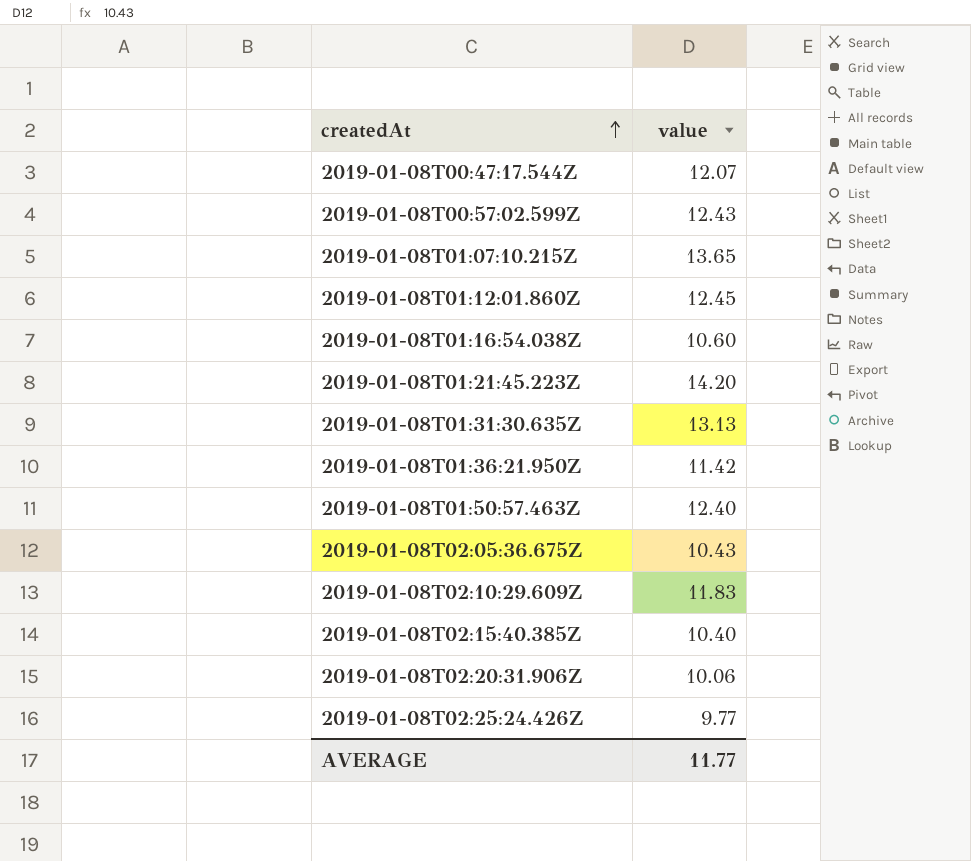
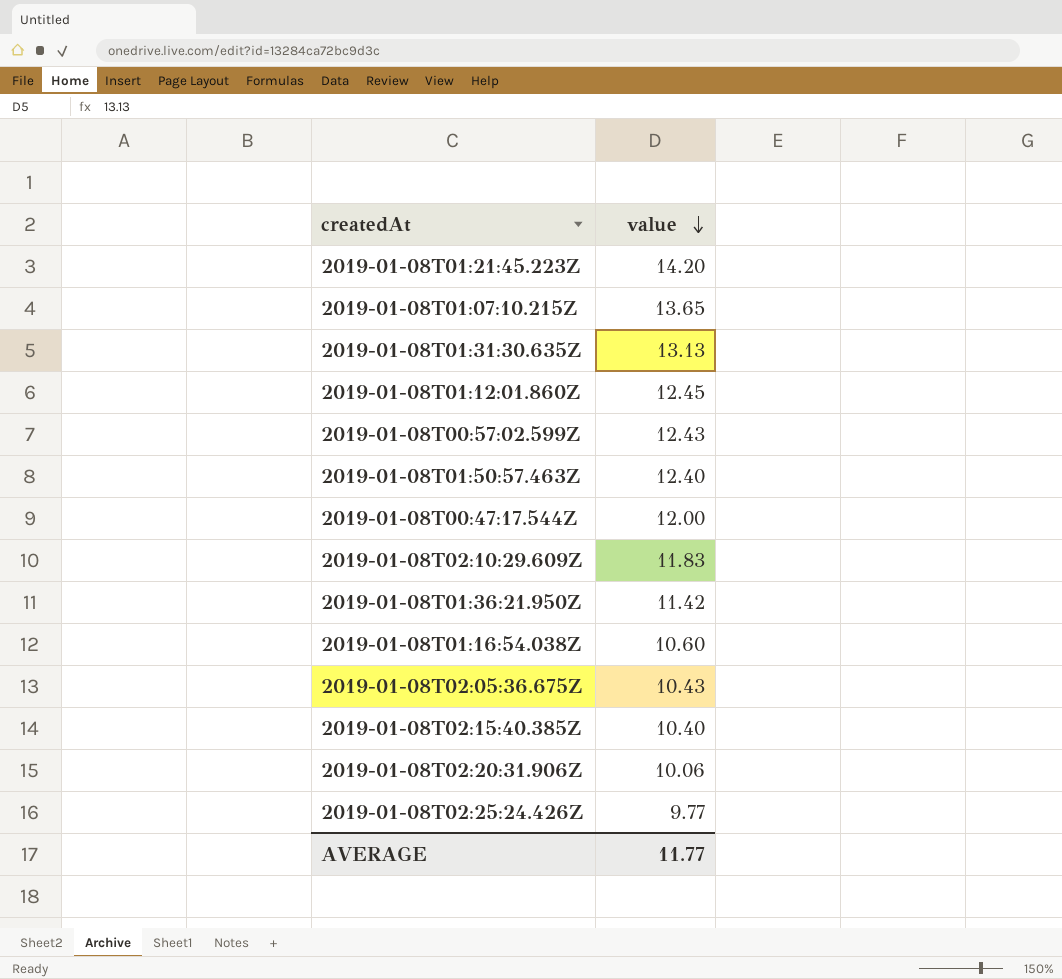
row order: createdAt ascending -> value descending
2019-01-08T00:47:17.544Z | value: 12.07 -> 12.00

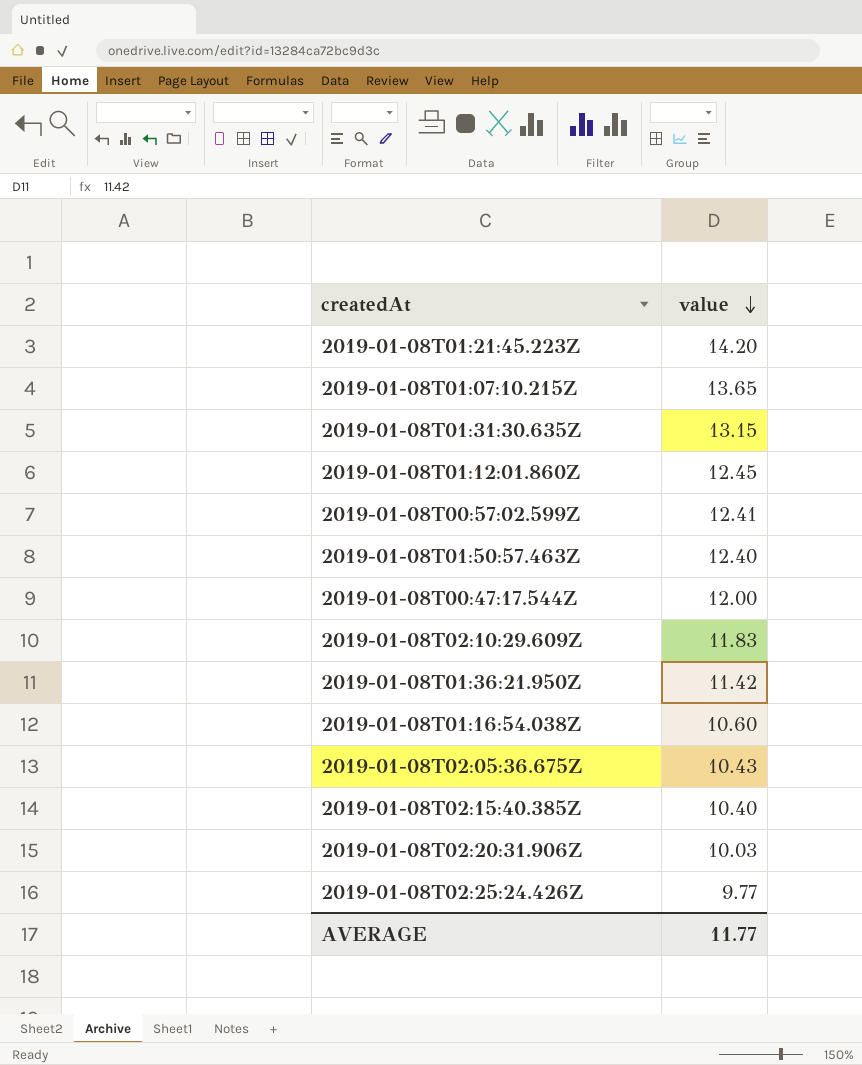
2019-01-08T01:31:30.635Z | value: 13.13 -> 13.15
2019-01-08T00:57:02.599Z | value: 12.43 -> 12.41
2019-01-08T02:20:31.906Z | value: 10.06 -> 10.03

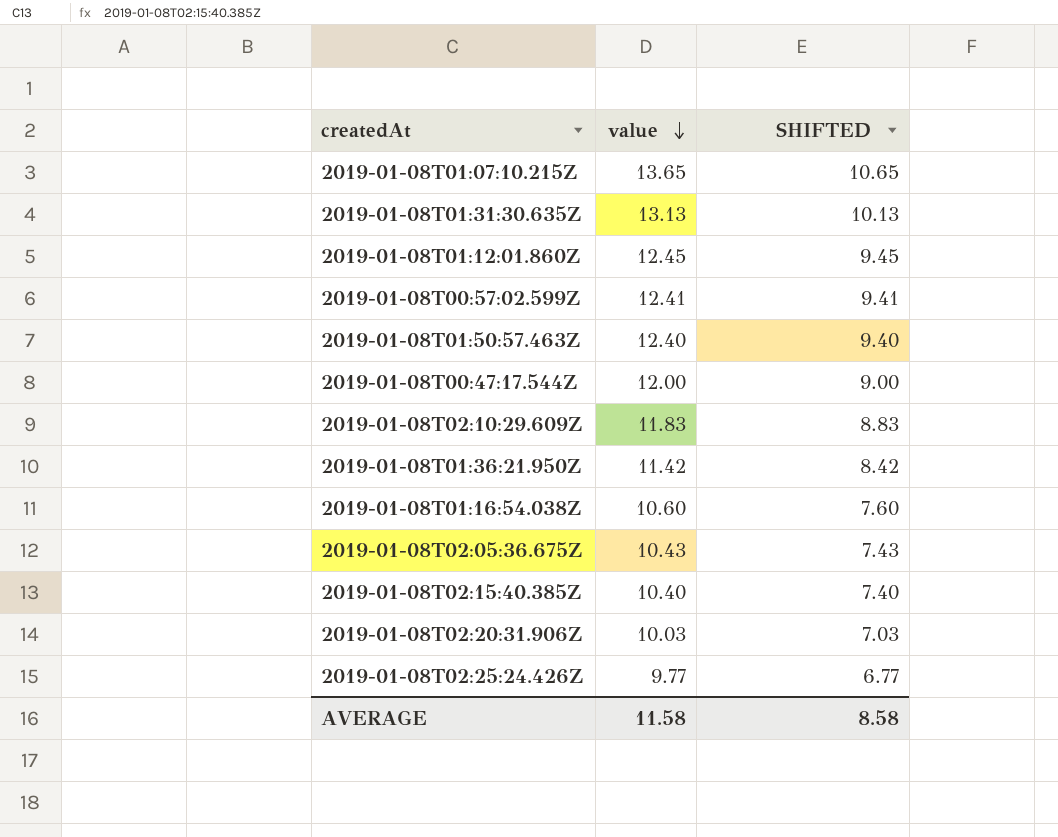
column SHIFTED | formula: none -> [value] - 3
row 2019-01-08T01:21:45.223Z: 14.20 -> none
2019-01-08T01:31:30.635Z | value: 13.15 -> 13.13
AVERAGE | value: 11.77 -> 11.58

